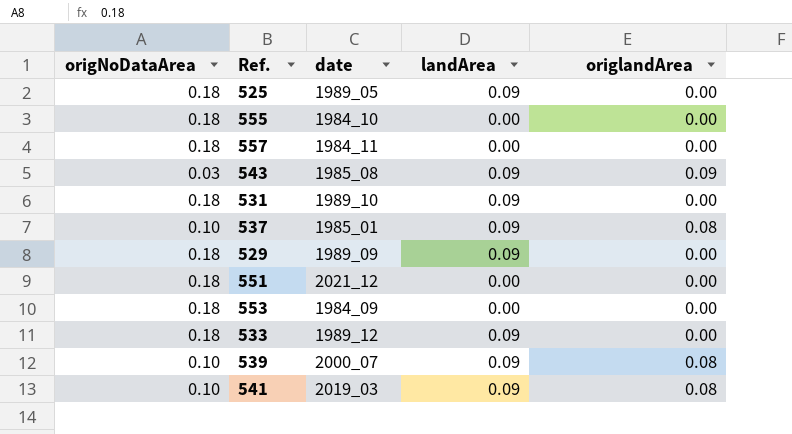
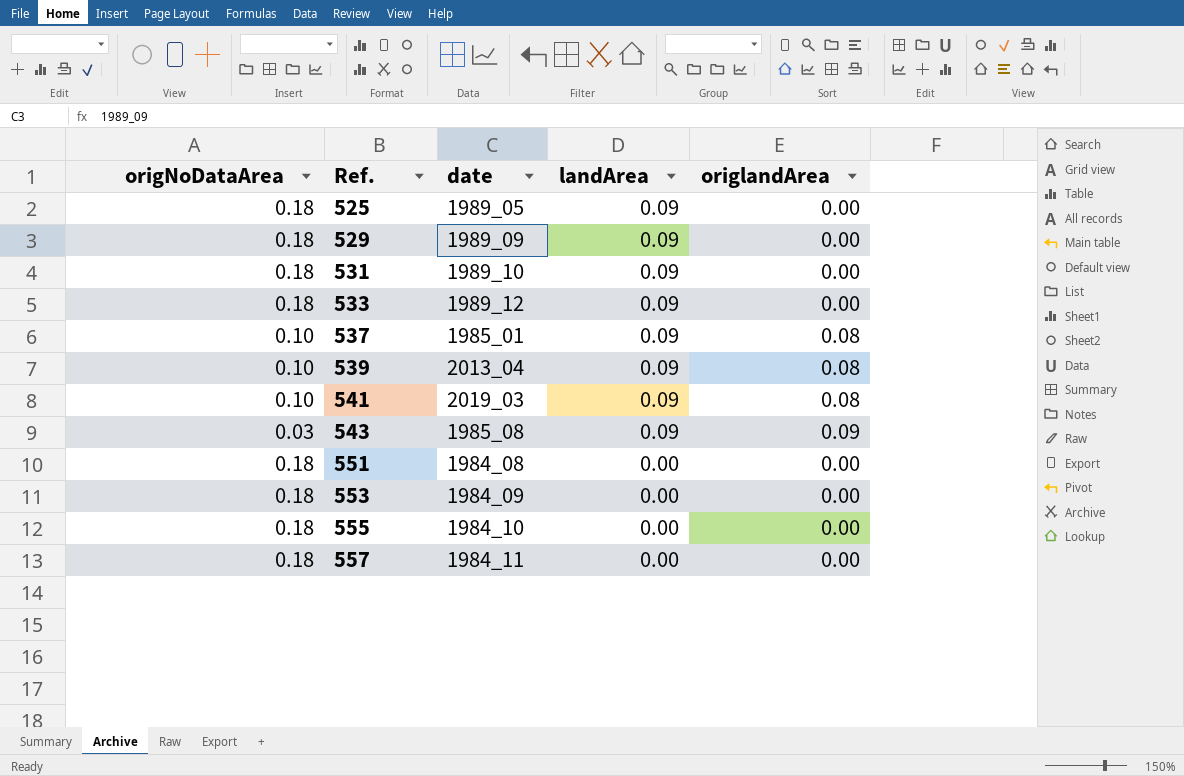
row order: none -> Ref. ascending
539 | date: 2000_07 -> 2013_04
551 | date: 2021_12 -> 1984_08

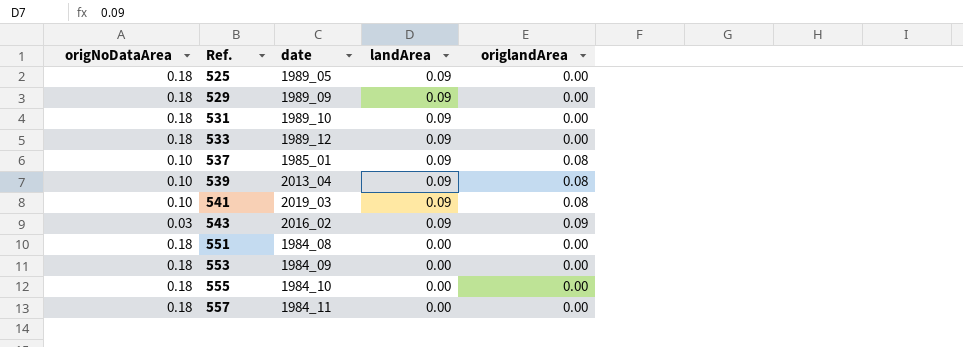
543 | date: 1985_08 -> 2016_02

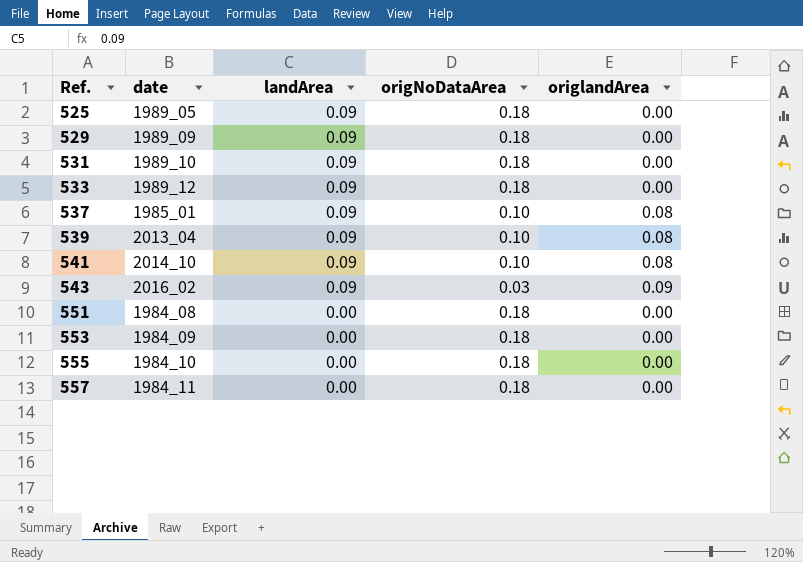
column origNoDataArea | position: 1 -> 4
541 | date: 2019_03 -> 2014_10

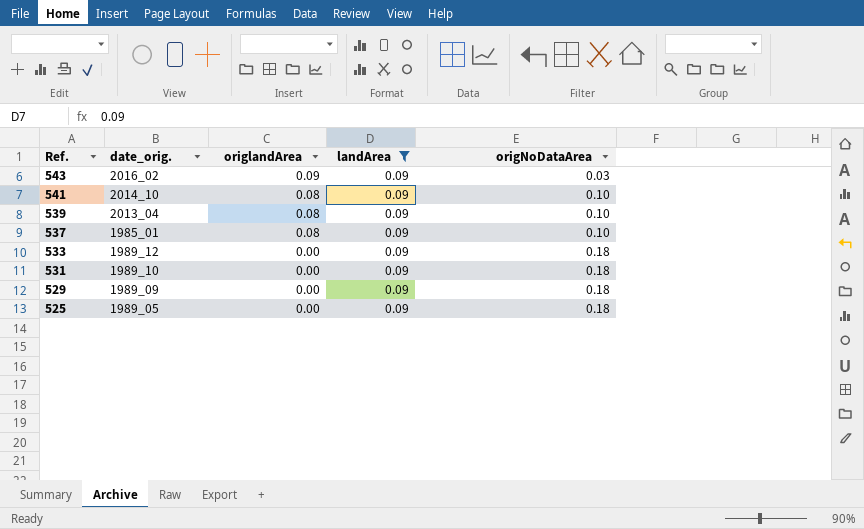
filter: none -> landArea = 0.09
row order: Ref. ascending -> Ref. descending
column name: date -> date_orig.
column origlandArea | position: 5 -> 3

